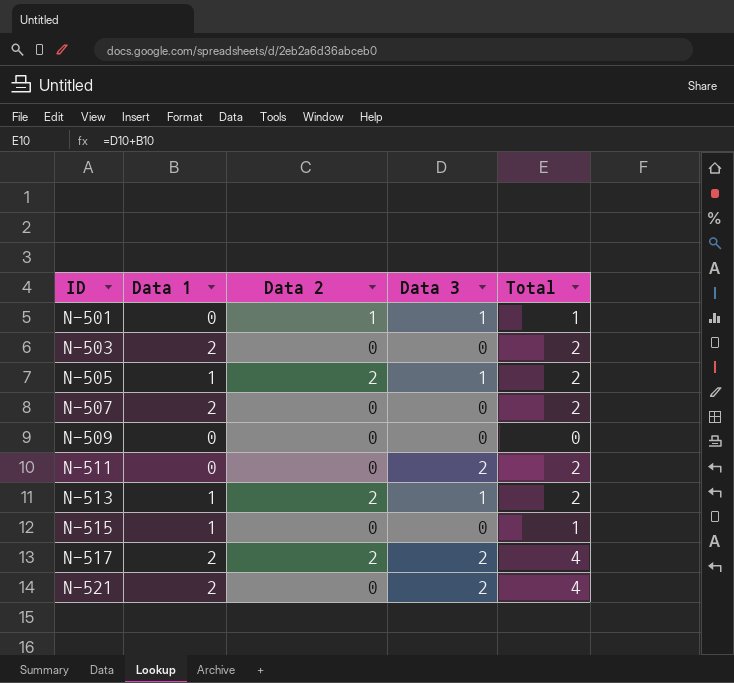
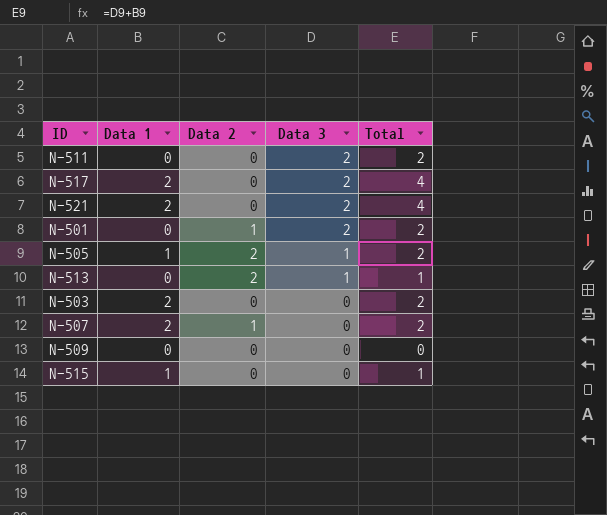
row order: ID ascending -> Data 3 descending
N-517 | Data 2: 2 -> 0
N-501 | Data 3: 1 -> 2
N-501 | Total: 1 -> 2
N-513 | Data 1: 1 -> 0
N-513 | Total: 2 -> 1
N-507 | Data 2: 0 -> 1

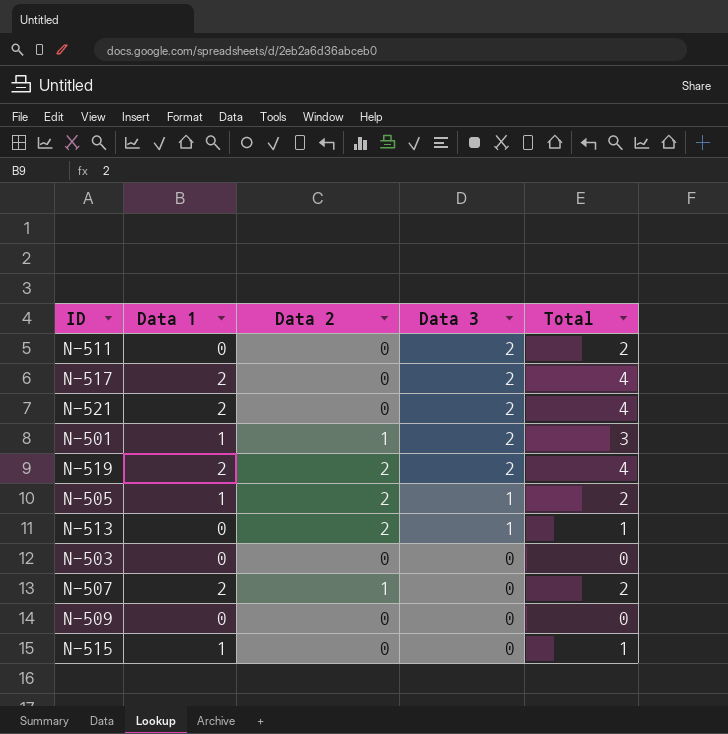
N-501 | Data 1: 0 -> 1
N-501 | Total: 2 -> 3
row N-519: none -> 2 | 2 | 2 | 4
N-503 | Data 1: 2 -> 0
N-503 | Total: 2 -> 0

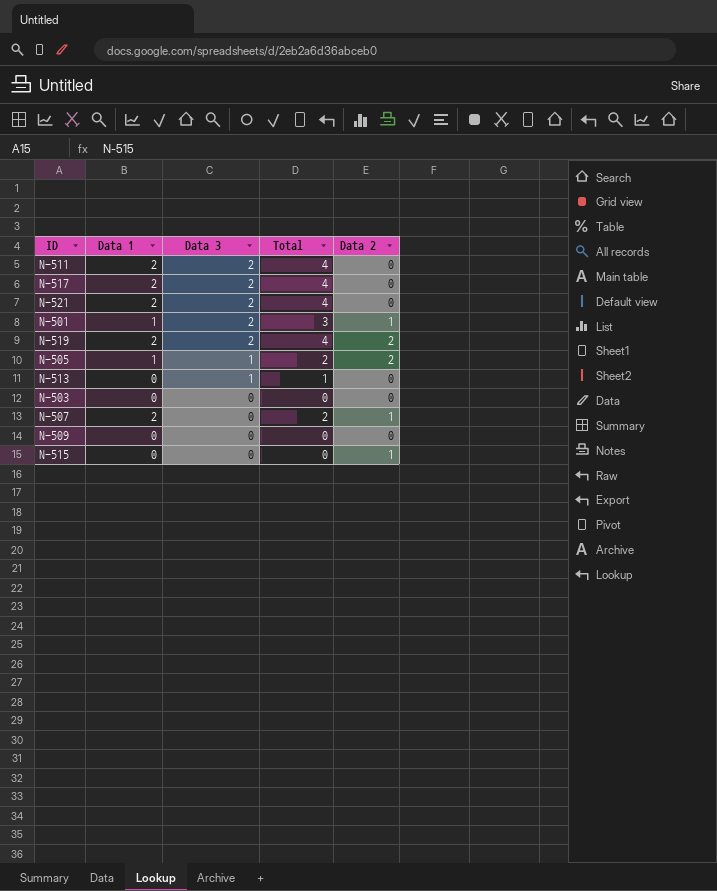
column Data 2 | position: 3 -> 5
N-511 | Data 1: 0 -> 2
N-511 | Total: 2 -> 4
N-513 | Data 2: 2 -> 0
N-515 | Data 1: 1 -> 0
N-515 | Total: 1 -> 0
N-515 | Data 2: 0 -> 1

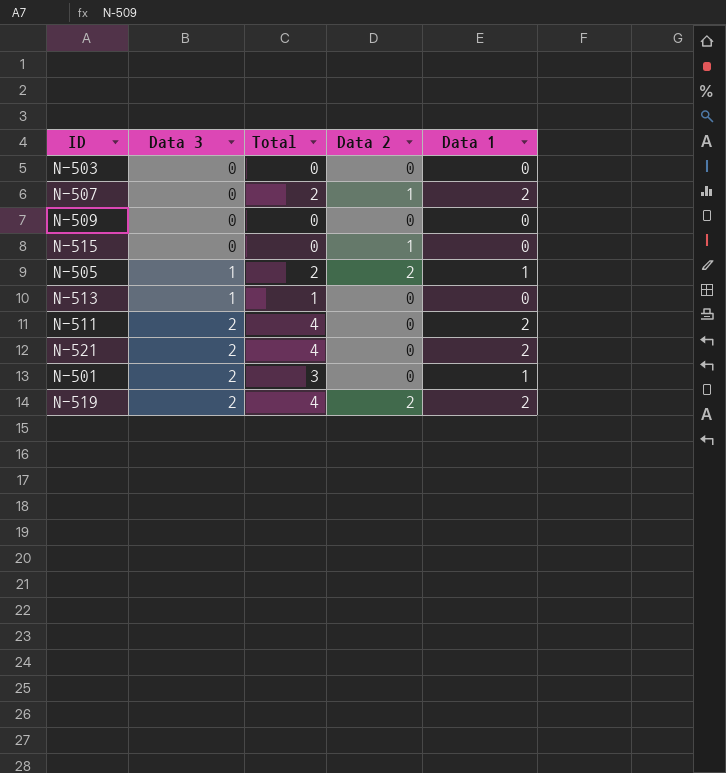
row order: Data 3 descending -> Data 3 ascending
column Data 1 | position: 2 -> 5
row N-517: 2 | 2 | 4 | 0 -> none
N-501 | Data 2: 1 -> 0

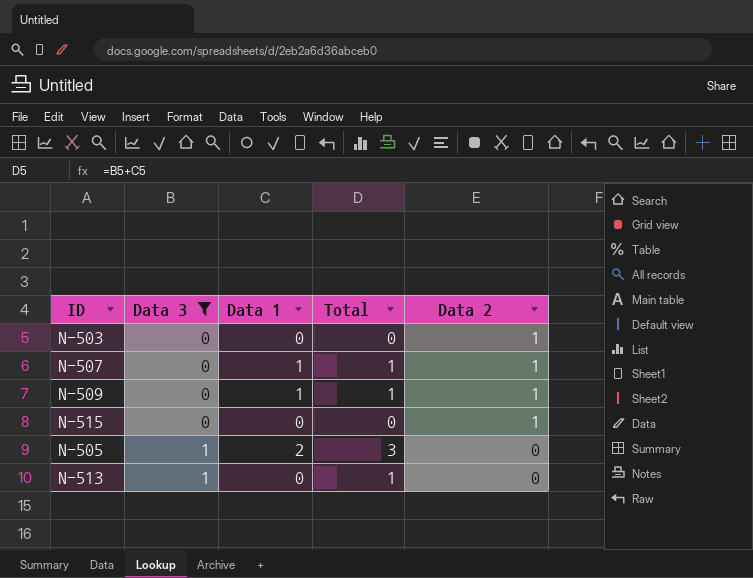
filter: none -> Data 3 != 2
column Data 1 | position: 5 -> 3
N-503 | Data 2: 0 -> 1
N-507 | Data 1: 2 -> 1
N-507 | Total: 2 -> 1
N-509 | Data 1: 0 -> 1
N-509 | Total: 0 -> 1
N-509 | Data 2: 0 -> 1
N-505 | Data 1: 1 -> 2
N-505 | Total: 2 -> 3
N-505 | Data 2: 2 -> 0

